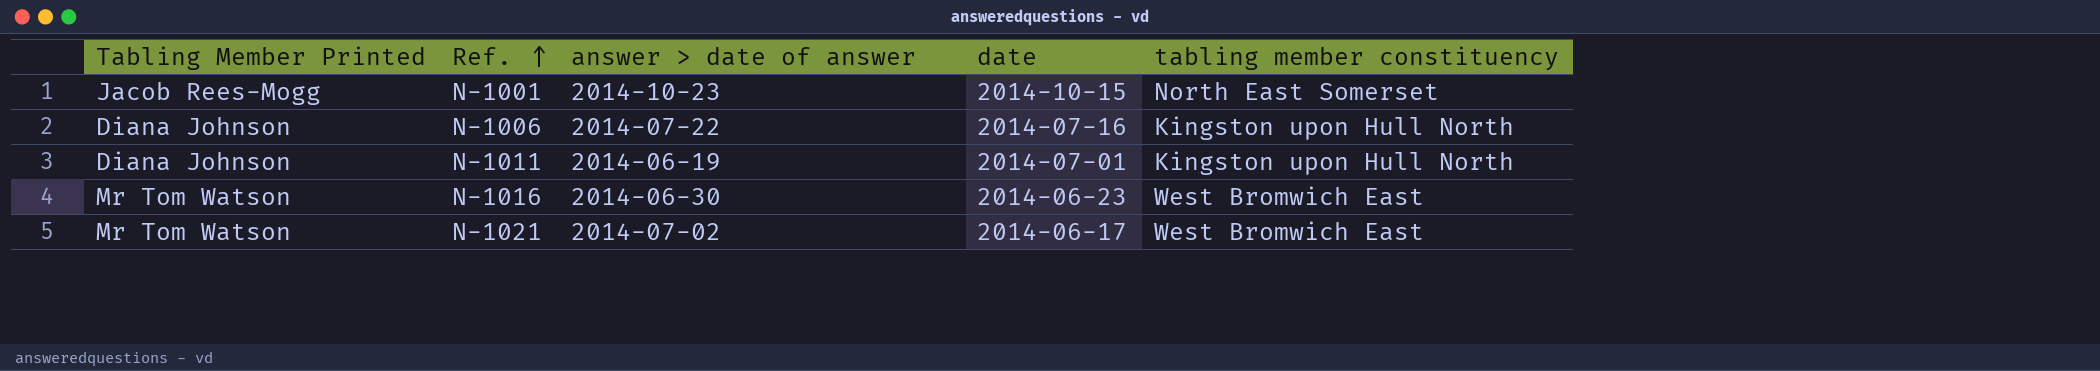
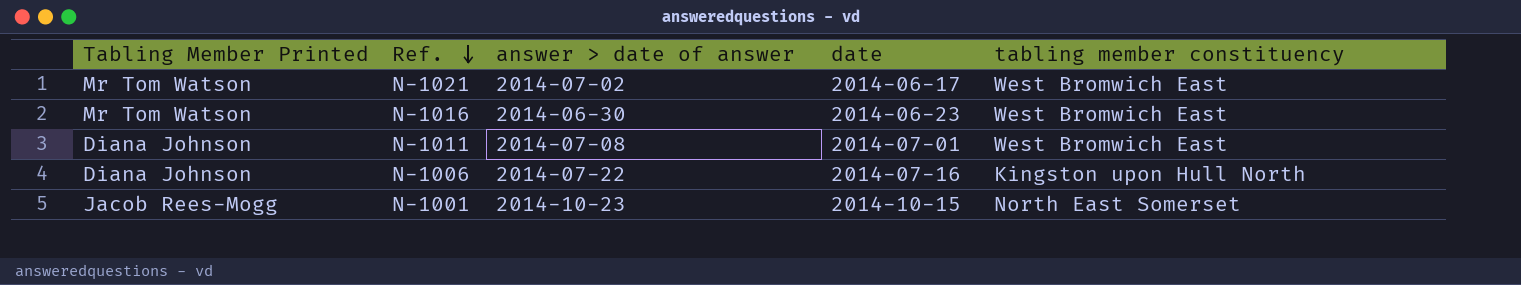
row order: Ref. ascending -> Ref. descending
N-1011 | answer > date of answer: 2014-06-19 -> 2014-07-08
N-1011 | tabling member constituency: Kingston upon Hull North -> West Bromwich East

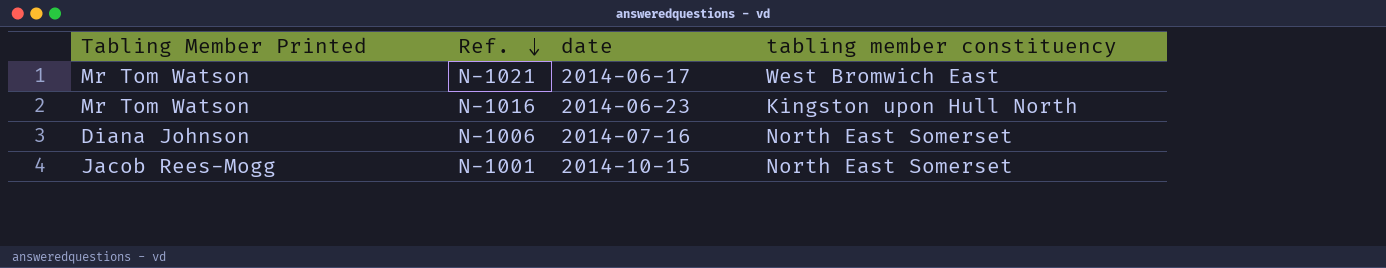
column answer > date of answer | position: 3 -> none
row N-1011: Diana Johnson | 2014-07-08 | 2014-07-01 | West Bromwich East -> none
N-1016 | tabling member constituency: West Bromwich East -> Kingston upon Hull North
N-1006 | tabling member constituency: Kingston upon Hull North -> North East Somerset

